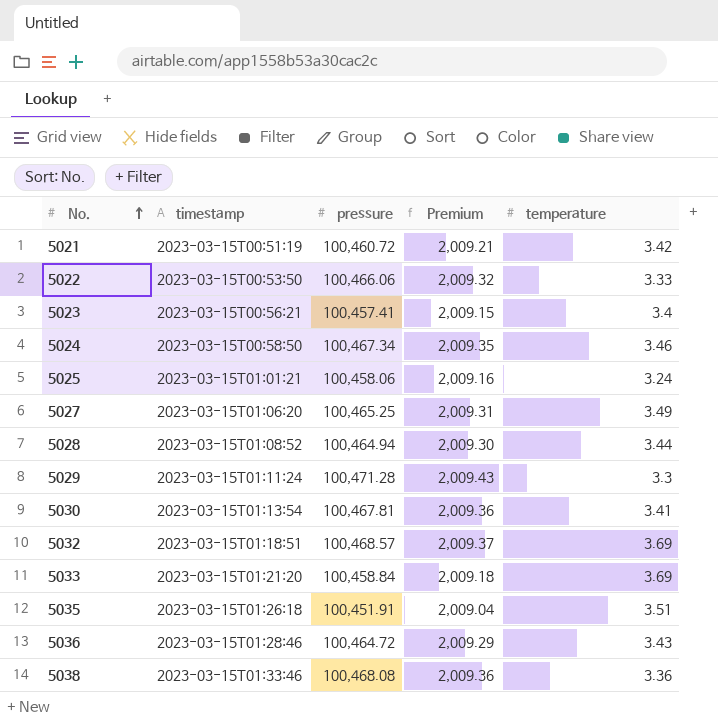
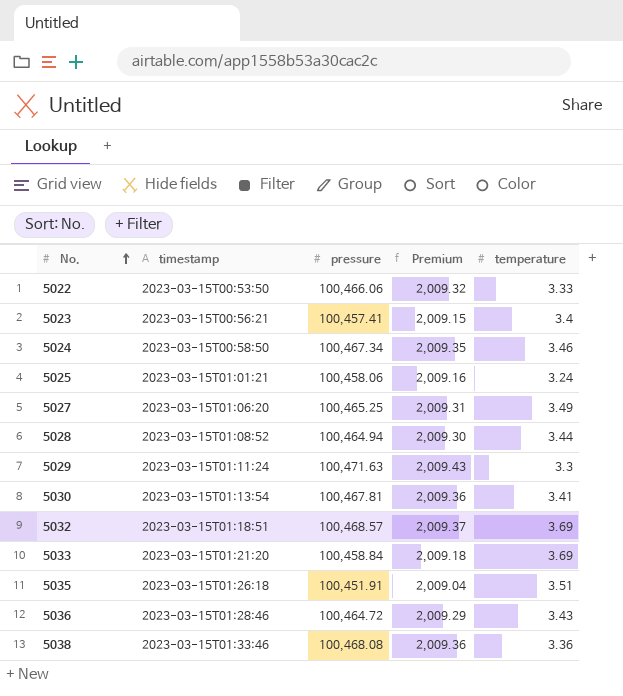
row 5021: 2023-03-15T00:51:19 | 100,460.72 | 2,009.21 | 3.42 -> none
5029 | pressure: 100,471.28 -> 100,471.63

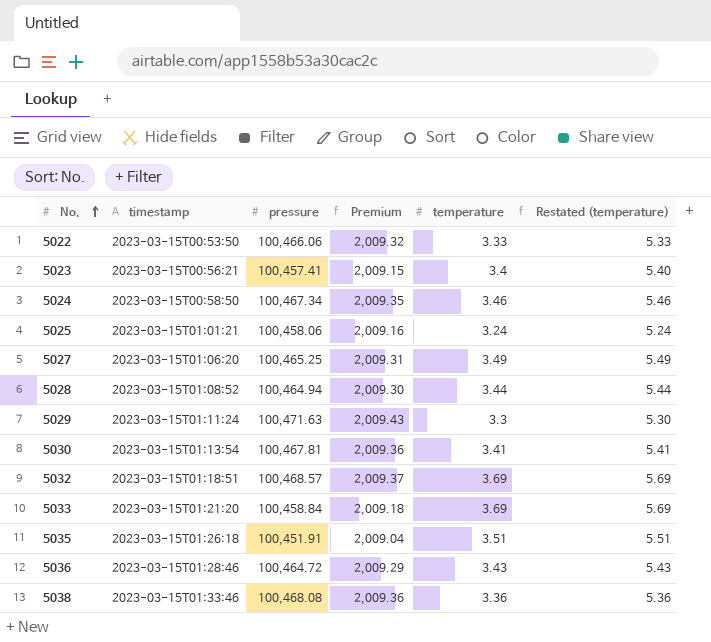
column Restated (temperature) | formula: none -> [temperature] + 2

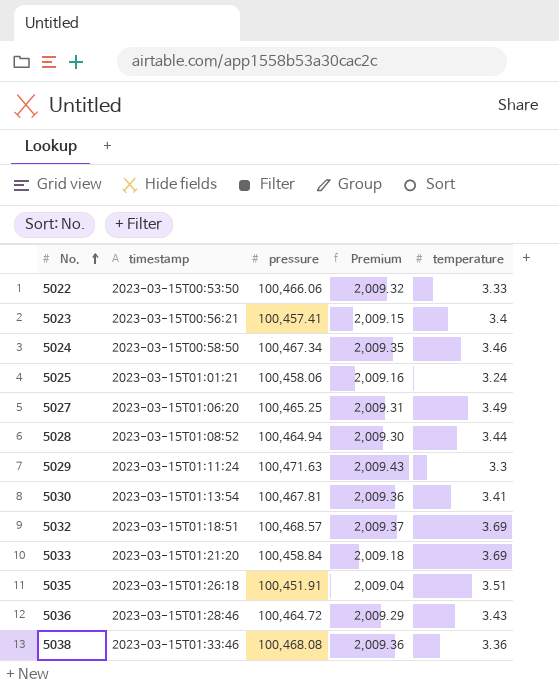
column Restated (temperature) | formula: [temperature] + 2 -> none

